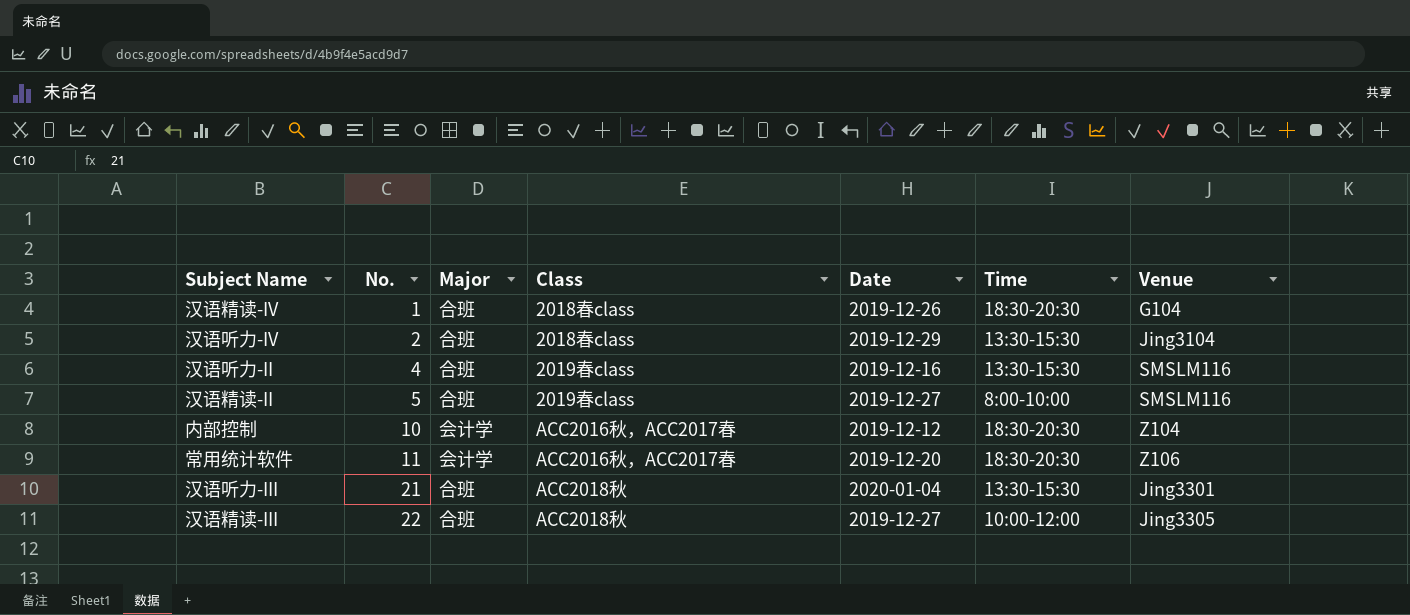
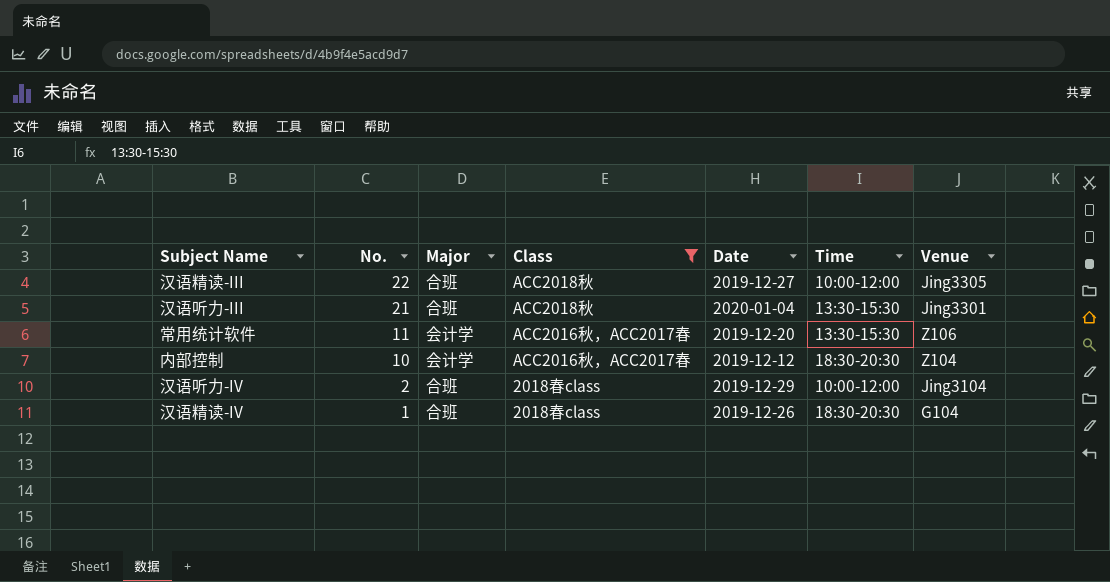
filter: none -> Class != 2019春class
row order: No. ascending -> No. descending
常用统计软件 | Time: 18:30-20:30 -> 13:30-15:30
汉语听力-IV | Time: 13:30-15:30 -> 10:00-12:00

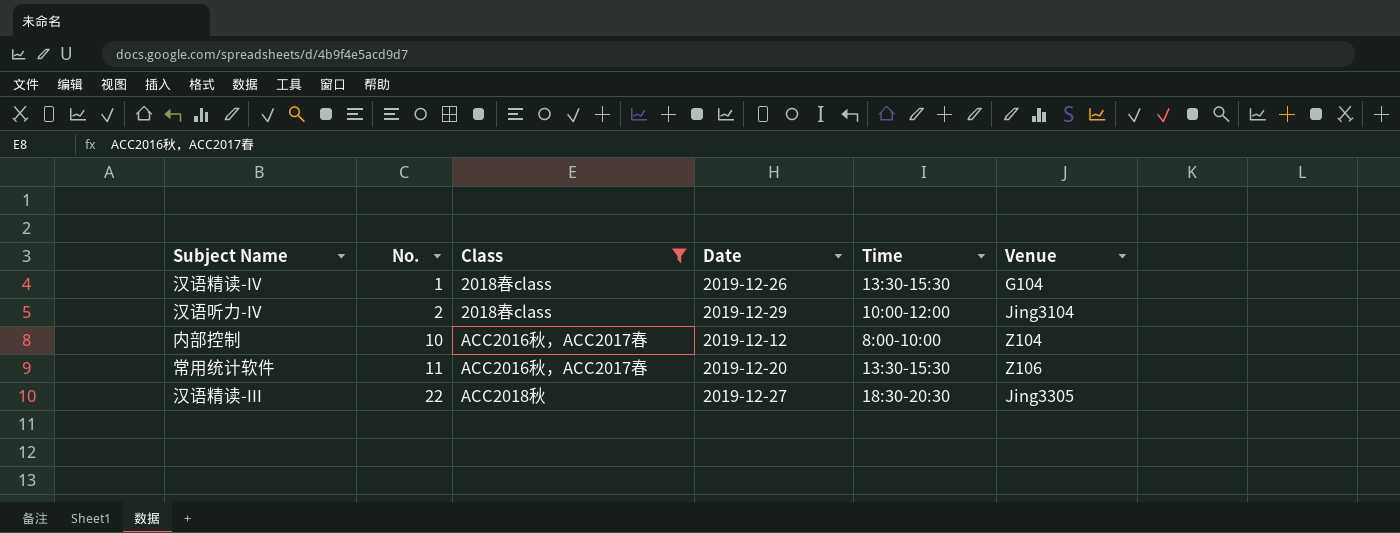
row order: No. descending -> No. ascending
column Major | position: 3 -> none
row 汉语听力-III: 21 | 合班 | ACC2018秋 | 2020-01-04 | 13:30-15:30 | Jing3301 -> none
汉语精读-IV | Time: 18:30-20:30 -> 13:30-15:30
内部控制 | Time: 18:30-20:30 -> 8:00-10:00
汉语精读-III | Time: 10:00-12:00 -> 18:30-20:30

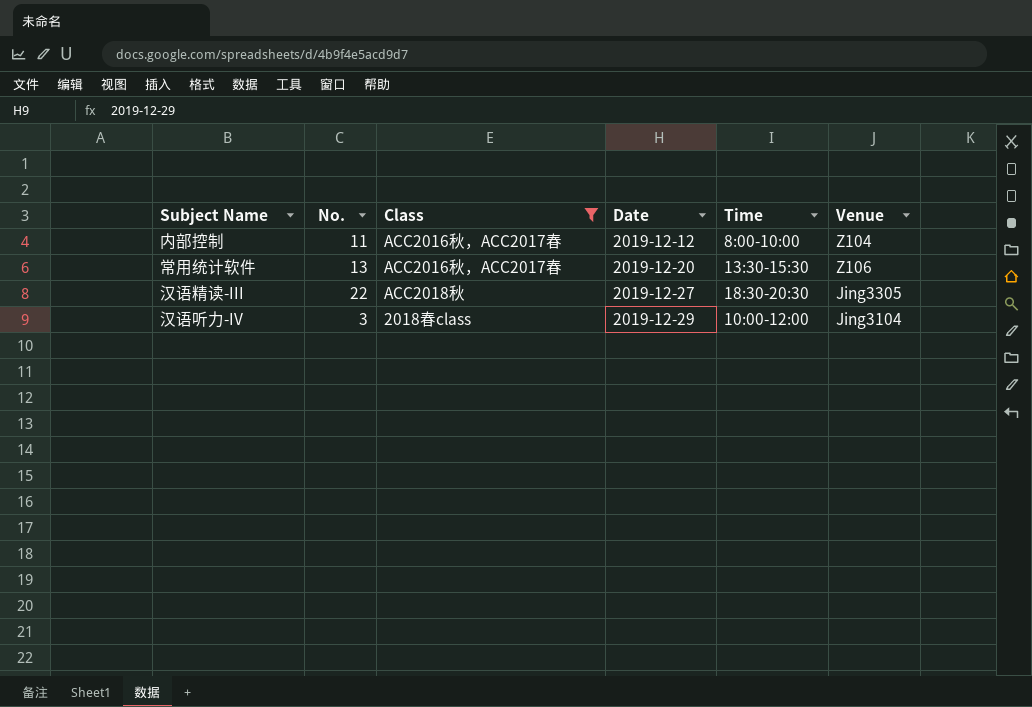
row order: No. ascending -> Date ascending
row 汉语精读-IV: 1 | 2018春class | 2019-12-26 | 13:30-15:30 | G104 -> none
内部控制 | No.: 10 -> 11
常用统计软件 | No.: 11 -> 13
汉语听力-IV | No.: 2 -> 3

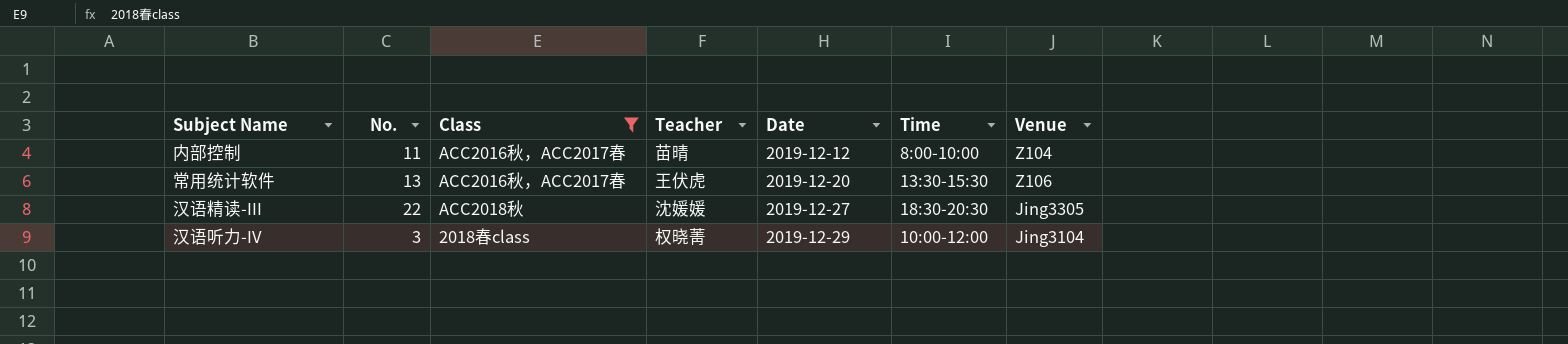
column Teacher | position: none -> 4

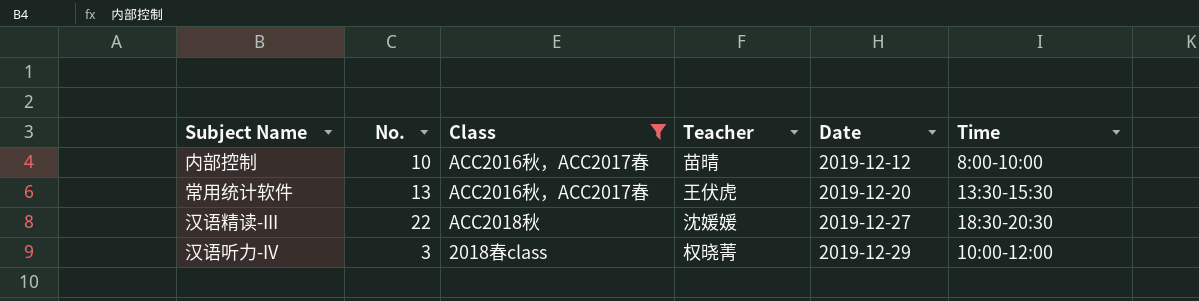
column Venue | position: 7 -> none
内部控制 | No.: 11 -> 10

